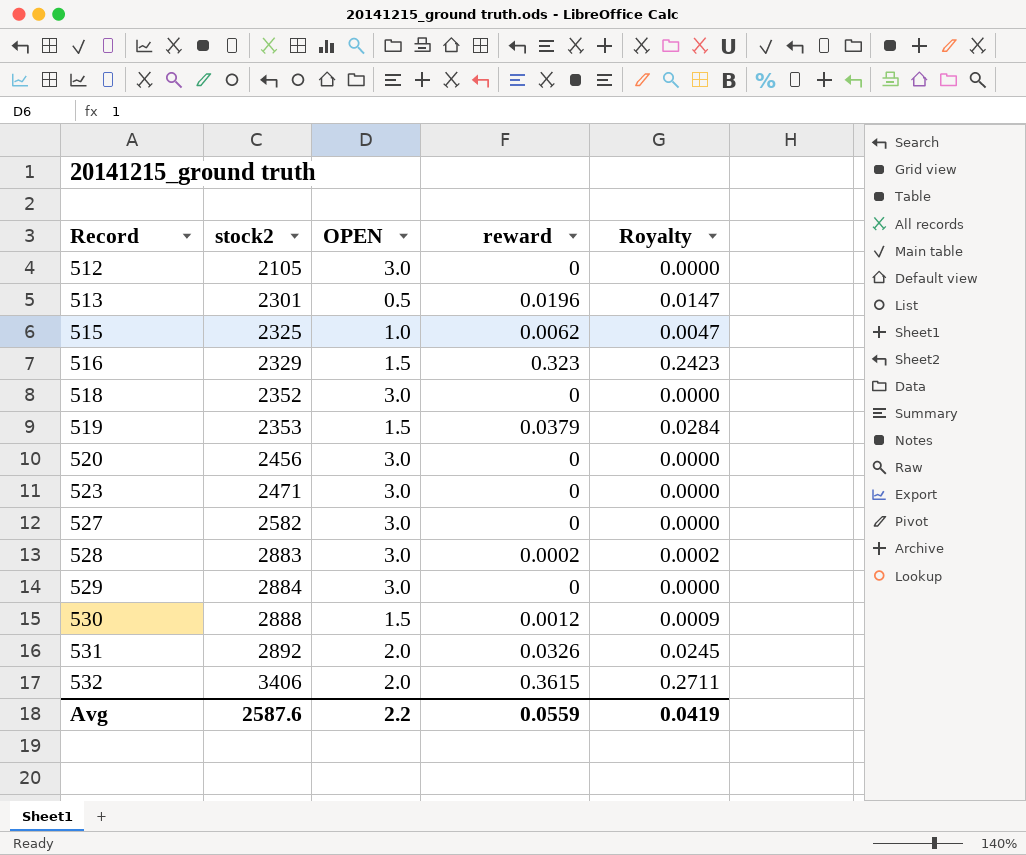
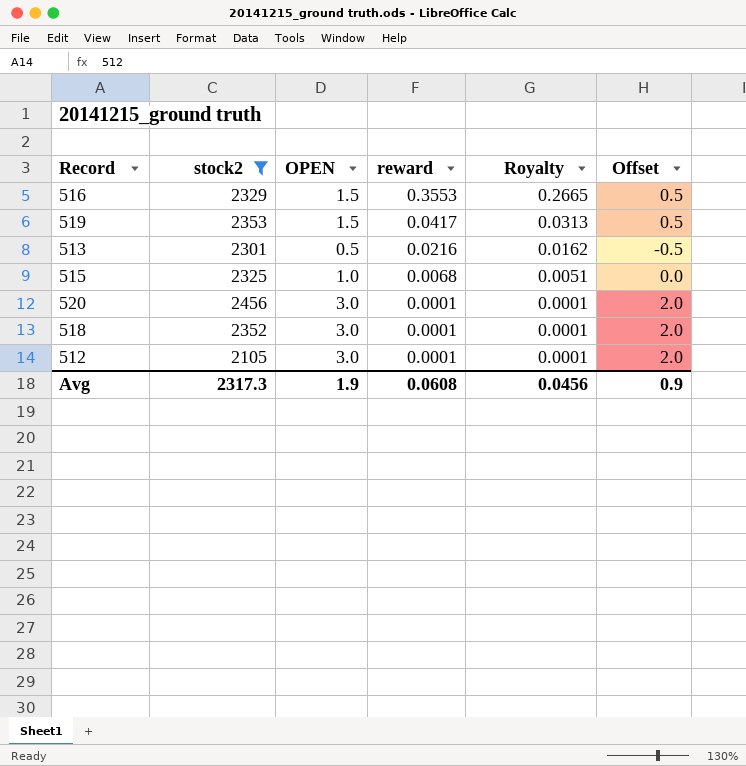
filter: none -> stock2 <= 2456
row order: Record ascending -> reward descending
column Offset | formula: none -> [OPEN] - 1
516 | reward: 0.323 -> 0.3553
516 | Royalty: 0.2423 -> 0.2665
519 | reward: 0.0379 -> 0.0417
519 | Royalty: 0.0284 -> 0.0313
513 | reward: 0.0196 -> 0.0216
513 | Royalty: 0.0147 -> 0.0162
515 | reward: 0.0062 -> 0.0068
515 | Royalty: 0.0047 -> 0.0051
520 | reward: 0 -> 0.0001
520 | Royalty: 0.0000 -> 0.0001
518 | reward: 0 -> 0.0001
518 | Royalty: 0.0000 -> 0.0001
512 | reward: 0 -> 0.0001
512 | Royalty: 0.0000 -> 0.0001
Avg | stock2: 2587.6 -> 2317.3
Avg | OPEN: 2.2 -> 1.9
Avg | reward: 0.0559 -> 0.0608
Avg | Royalty: 0.0419 -> 0.0456

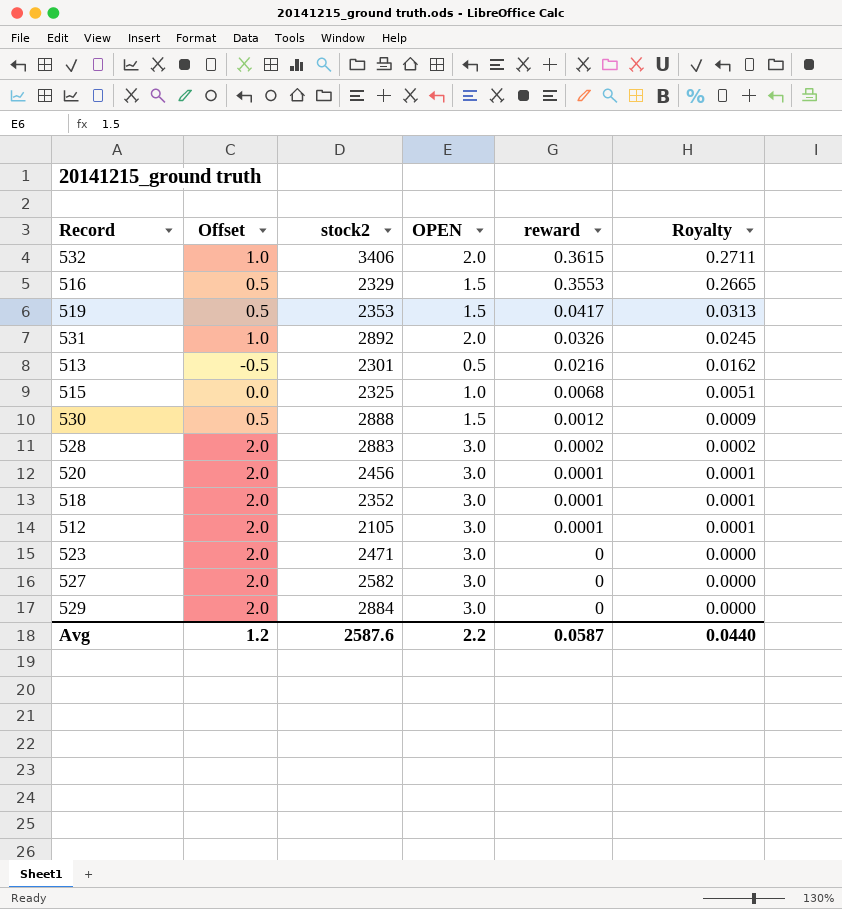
filter: stock2 <= 2456 -> none
column Offset | position: 6 -> 2
Avg | Offset: 0.9 -> 1.2
Avg | stock2: 2317.3 -> 2587.6
Avg | OPEN: 1.9 -> 2.2
Avg | reward: 0.0608 -> 0.0587
Avg | Royalty: 0.0456 -> 0.0440

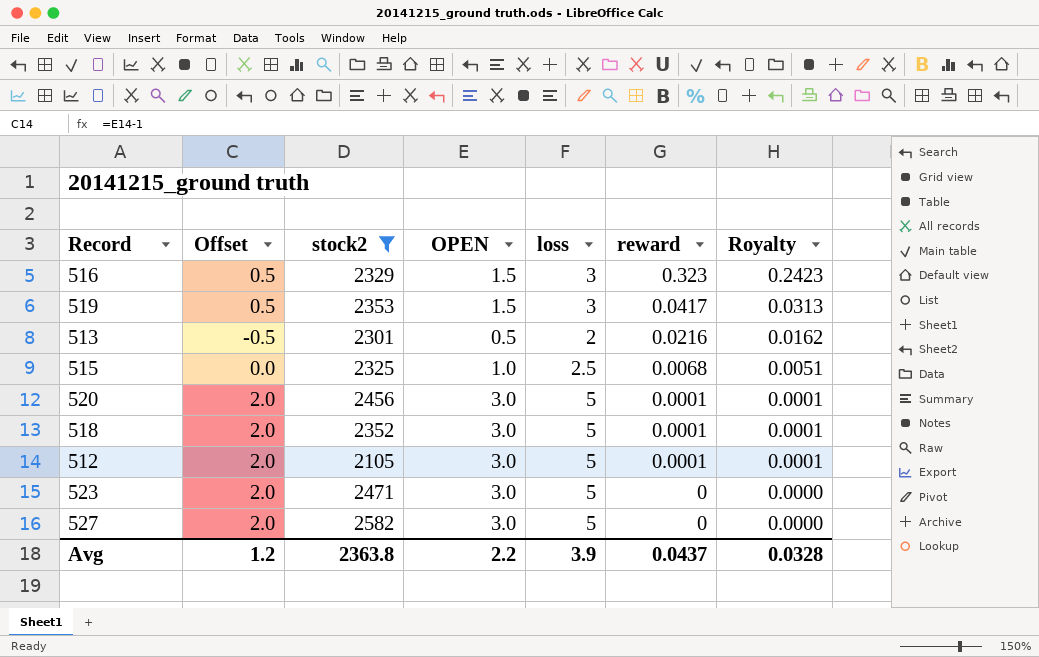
filter: none -> stock2 <= 2582
column loss | position: none -> 5
516 | reward: 0.3553 -> 0.323
516 | Royalty: 0.2665 -> 0.2423
Avg | stock2: 2587.6 -> 2363.8
Avg | reward: 0.0587 -> 0.0437
Avg | Royalty: 0.0440 -> 0.0328

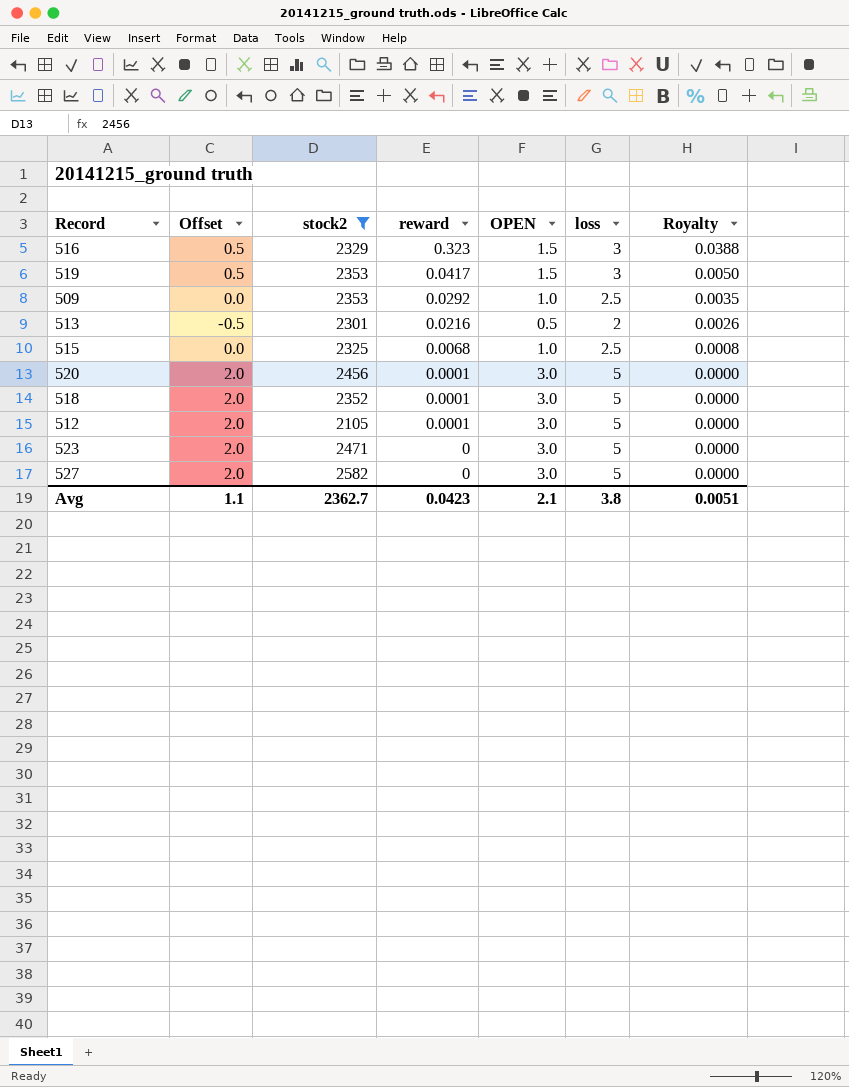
column reward | position: 6 -> 4
column Royalty | formula: [reward] * 0.75 -> [reward] * 0.12
row 509: none -> 0.0 | 2353 | 0.0292 | 1.0 | 2.5 | 0.0035
Avg | Offset: 1.2 -> 1.1
Avg | stock2: 2363.8 -> 2362.7
Avg | reward: 0.0437 -> 0.0423
Avg | OPEN: 2.2 -> 2.1
Avg | loss: 3.9 -> 3.8
Avg | Royalty: 0.0328 -> 0.0051

